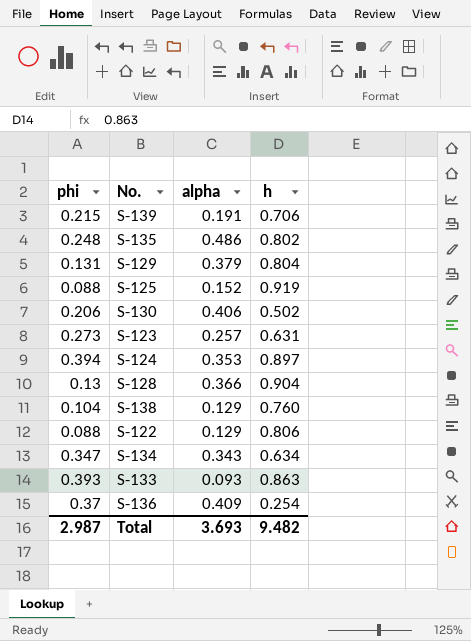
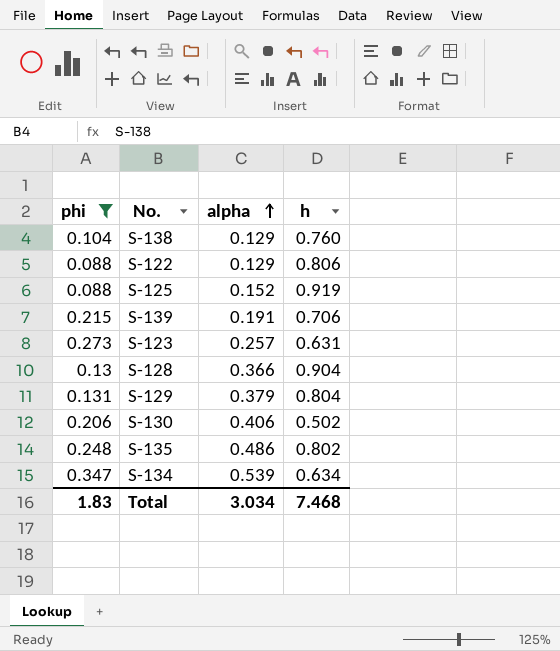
filter: none -> phi <= 0.347
row order: none -> alpha ascending
S-134 | alpha: 0.343 -> 0.539
Total | phi: 2.987 -> 1.83
Total | alpha: 3.693 -> 3.034
Total | h: 9.482 -> 7.468

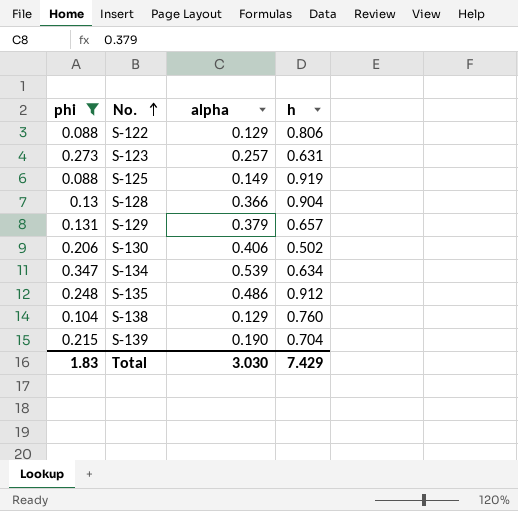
row order: alpha ascending -> No. ascending
S-125 | alpha: 0.152 -> 0.149
S-129 | h: 0.804 -> 0.657
S-135 | h: 0.802 -> 0.912
S-139 | alpha: 0.191 -> 0.190
S-139 | h: 0.706 -> 0.704
Total | alpha: 3.034 -> 3.030
Total | h: 7.468 -> 7.429

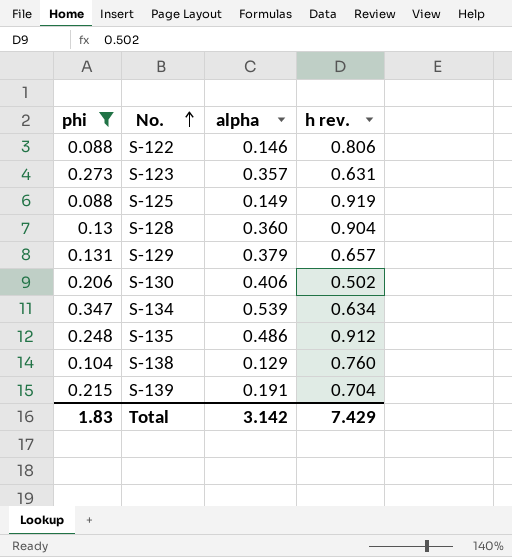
column name: h -> h rev.
S-122 | alpha: 0.129 -> 0.146
S-123 | alpha: 0.257 -> 0.357
S-128 | alpha: 0.366 -> 0.360
S-139 | alpha: 0.190 -> 0.191
Total | alpha: 3.030 -> 3.142

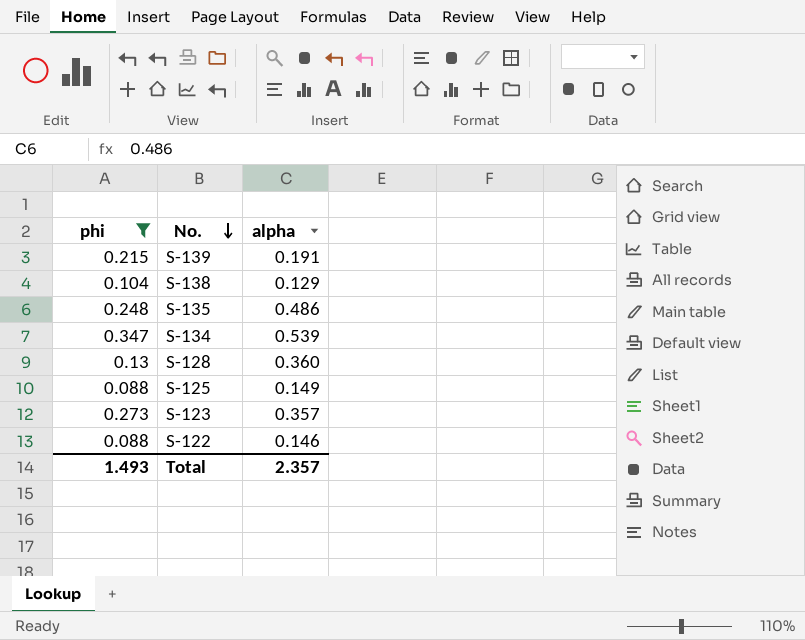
row order: No. ascending -> No. descending
column h rev. | position: 4 -> none
row S-129: 0.131 | 0.379 | 0.657 -> none
row S-130: 0.206 | 0.406 | 0.502 -> none
Total | phi: 1.83 -> 1.493
Total | alpha: 3.142 -> 2.357

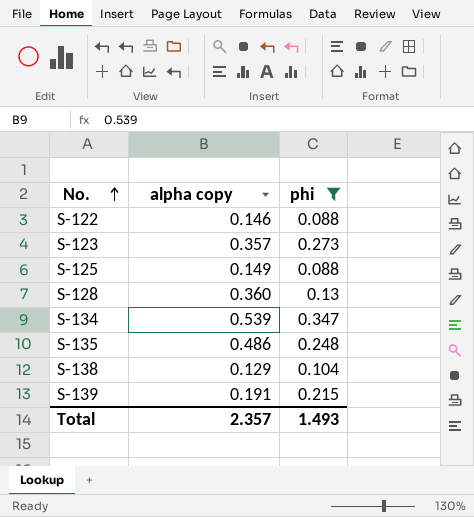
row order: No. descending -> No. ascending
column name: alpha -> alpha copy
column phi | position: 1 -> 3

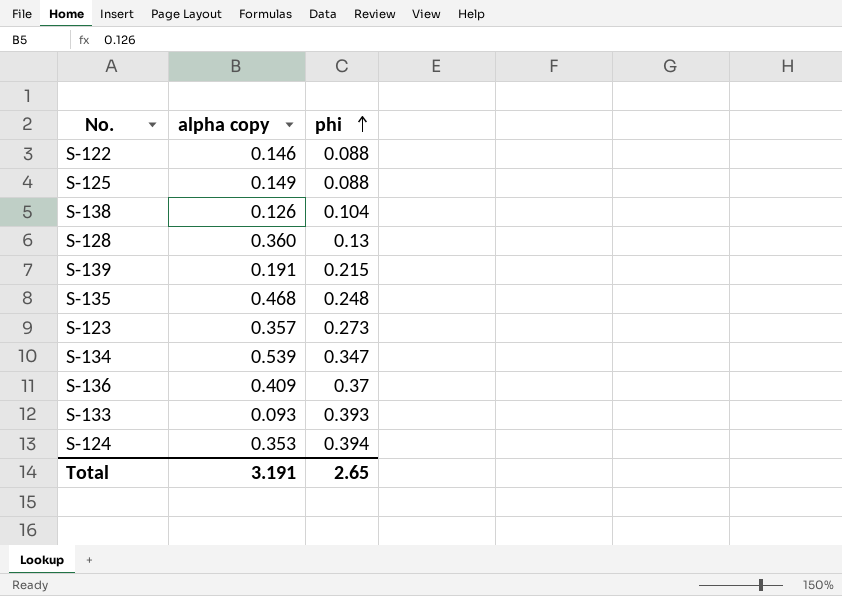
filter: phi <= 0.347 -> none
row order: No. ascending -> phi ascending
S-138 | alpha copy: 0.129 -> 0.126
S-135 | alpha copy: 0.486 -> 0.468
Total | alpha copy: 2.357 -> 3.191
Total | phi: 1.493 -> 2.65

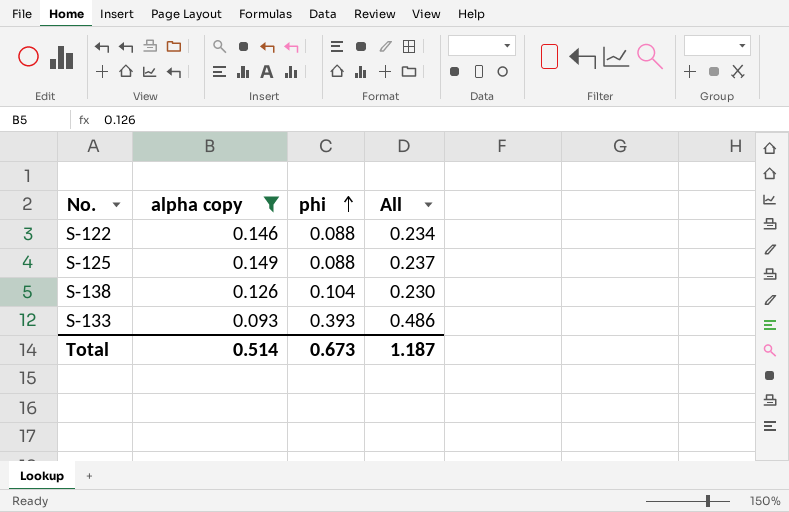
filter: none -> alpha copy <= 0.149
column All | formula: none -> [alpha copy] + [phi]
Total | alpha copy: 3.191 -> 0.514
Total | phi: 2.65 -> 0.673

